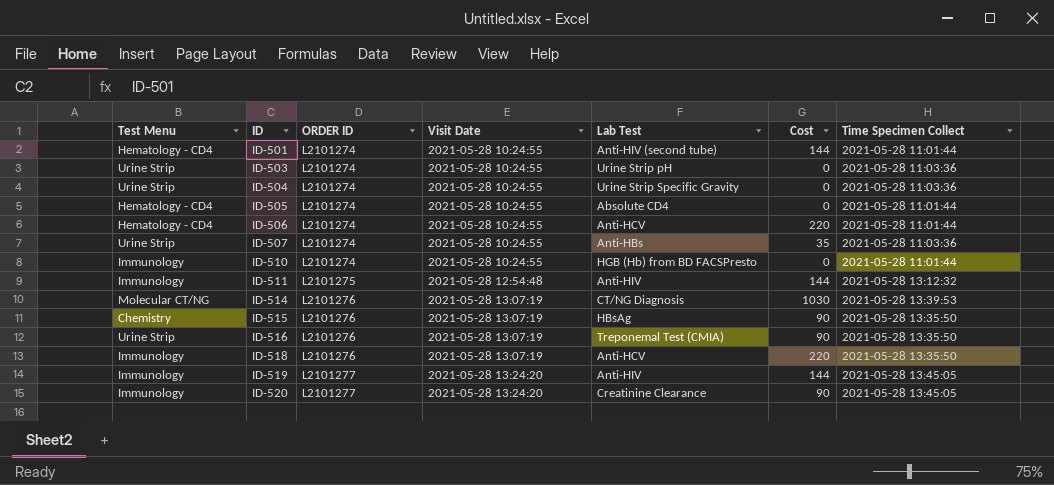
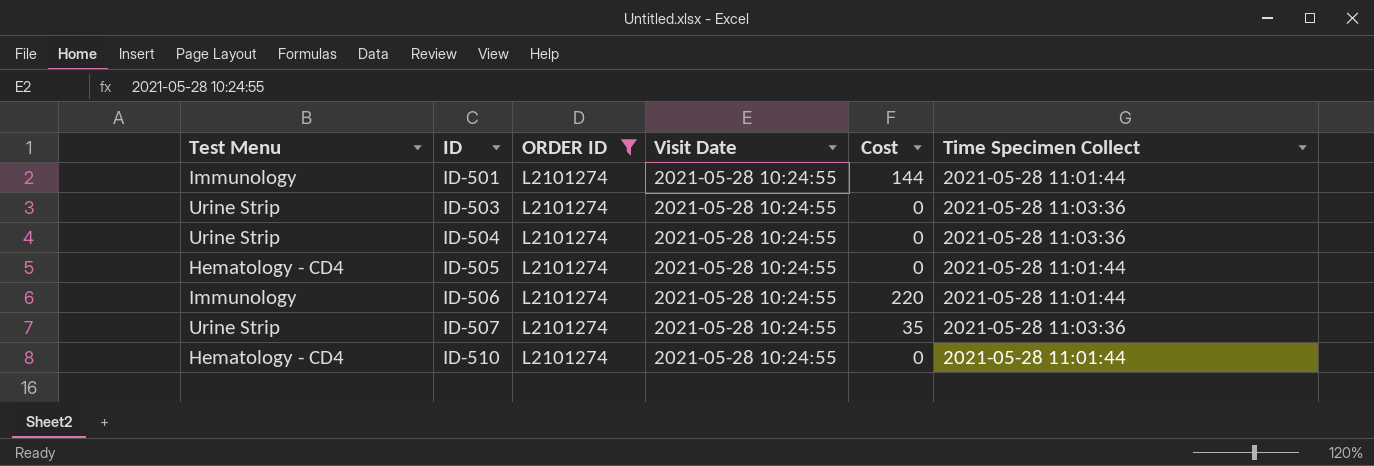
filter: none -> ORDER ID = L2101274
column Lab Test | position: 5 -> none
ID-501 | Test Menu: Hematology - CD4 -> Immunology
ID-506 | Test Menu: Hematology - CD4 -> Immunology
ID-510 | Test Menu: Immunology -> Hematology - CD4

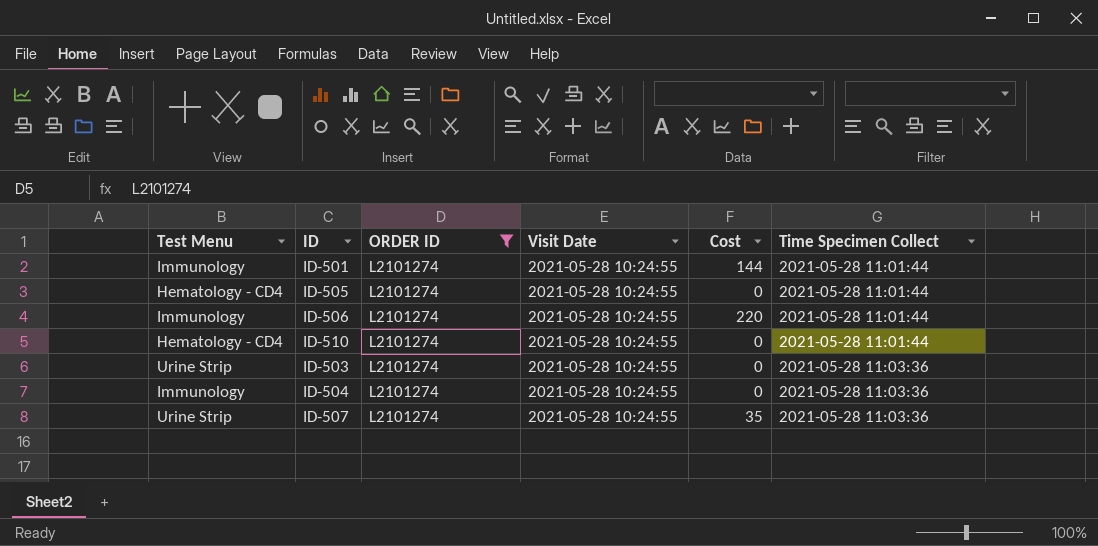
row order: ID ascending -> Time Specimen Collect ascending
ID-504 | Test Menu: Urine Strip -> Immunology

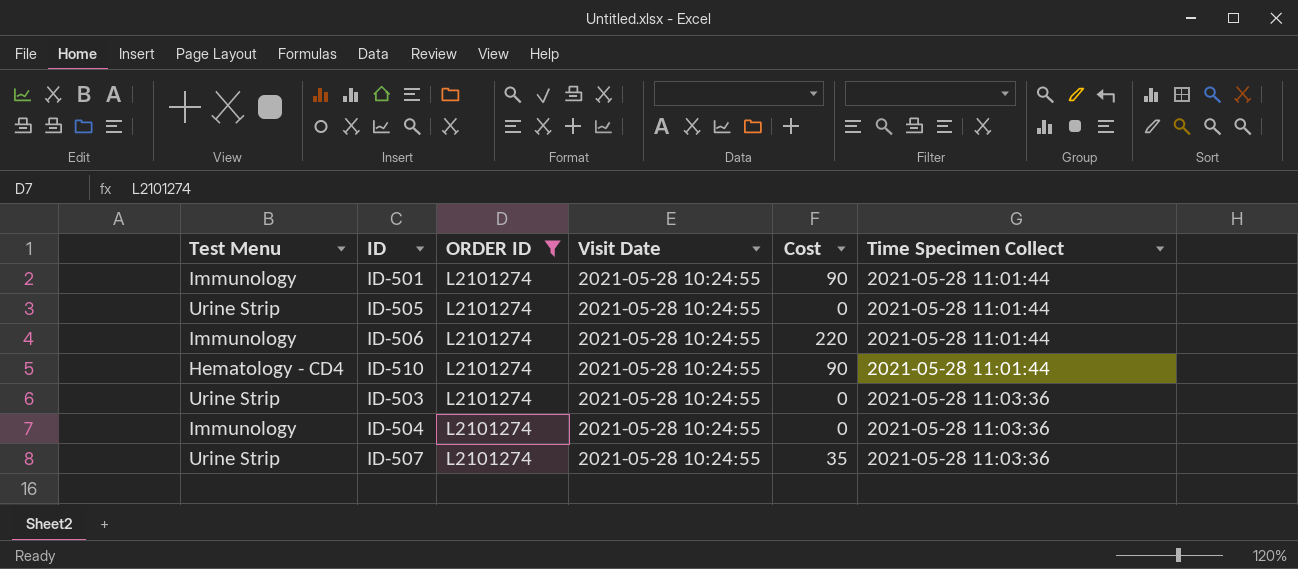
ID-501 | Cost: 144 -> 90
ID-505 | Test Menu: Hematology - CD4 -> Urine Strip
ID-510 | Cost: 0 -> 90

